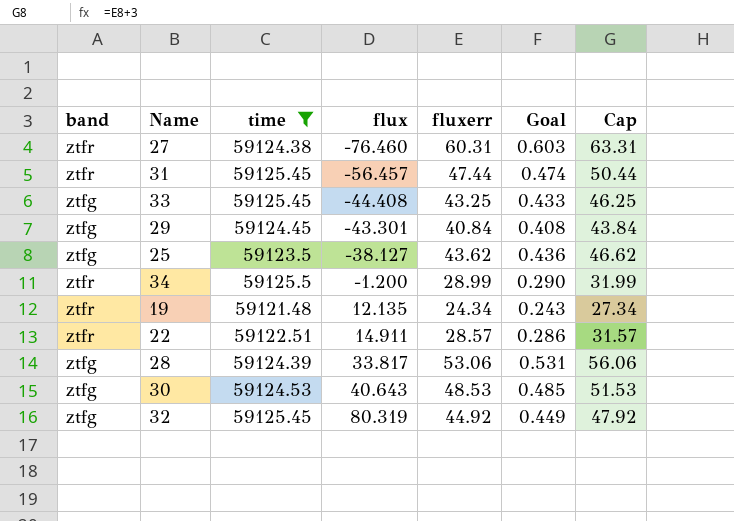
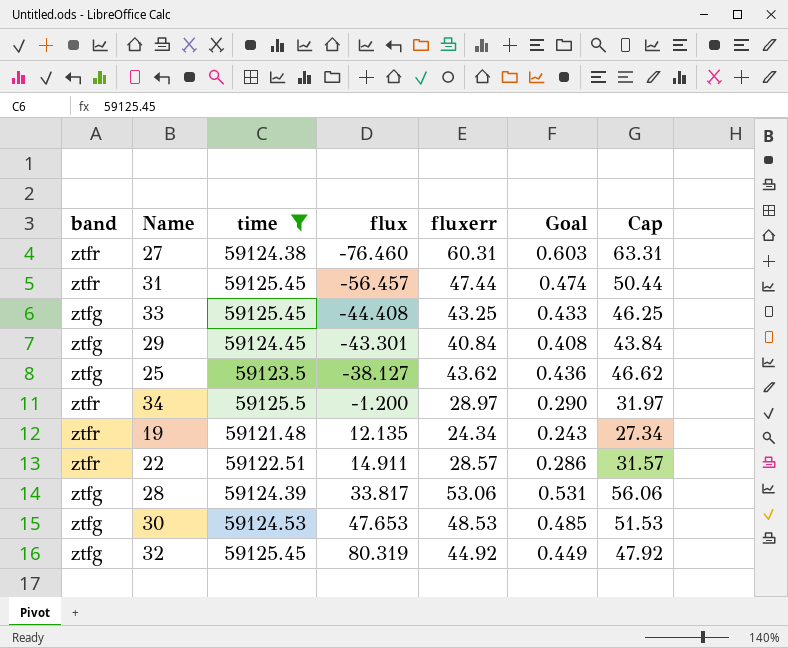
34 | fluxerr: 28.99 -> 28.97
34 | Cap: 31.99 -> 31.97
30 | flux: 40.643 -> 47.653

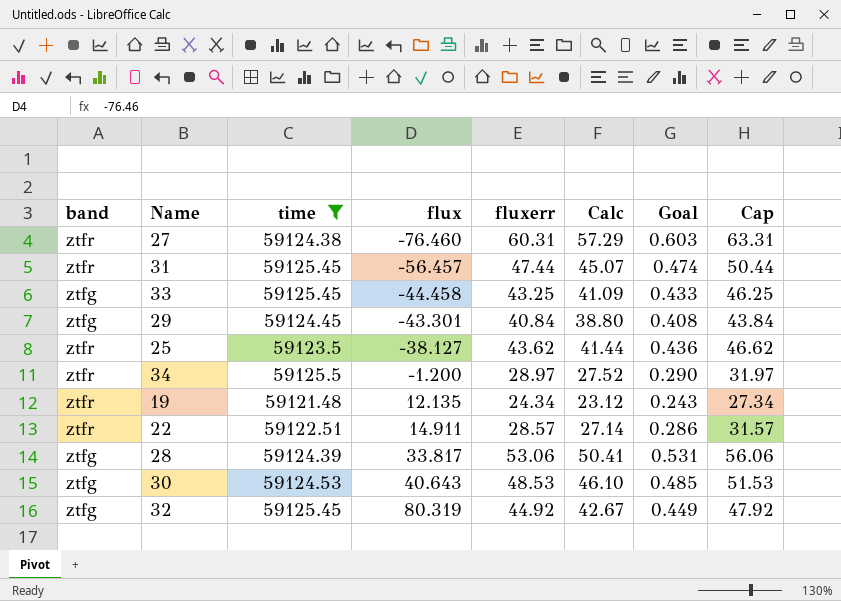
column Calc | formula: none -> [fluxerr] * 0.95
33 | flux: -44.408 -> -44.458
25 | band: ztfg -> ztfr
30 | flux: 47.653 -> 40.643

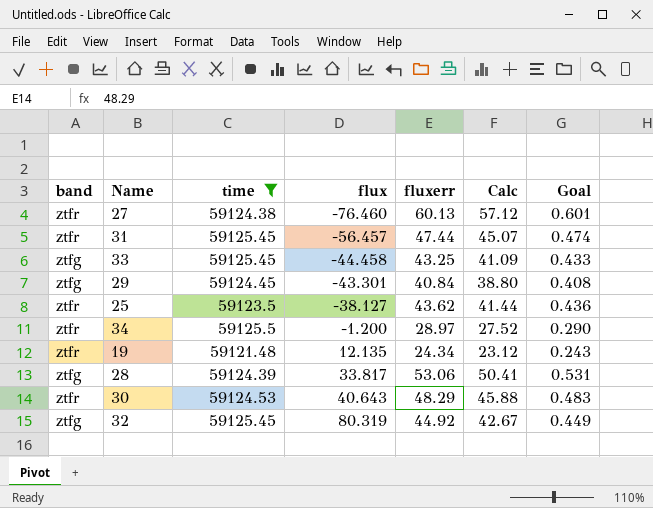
column Cap | formula: [fluxerr] + 3 -> none
row 22: ztfr | 59122.51 | 14.911 | 28.57 | 27.14 | 0.286 | 31.57 -> none
27 | fluxerr: 60.31 -> 60.13
27 | Calc: 57.29 -> 57.12
27 | Goal: 0.603 -> 0.601
30 | band: ztfg -> ztfr
30 | fluxerr: 48.53 -> 48.29
30 | Calc: 46.10 -> 45.88
30 | Goal: 0.485 -> 0.483

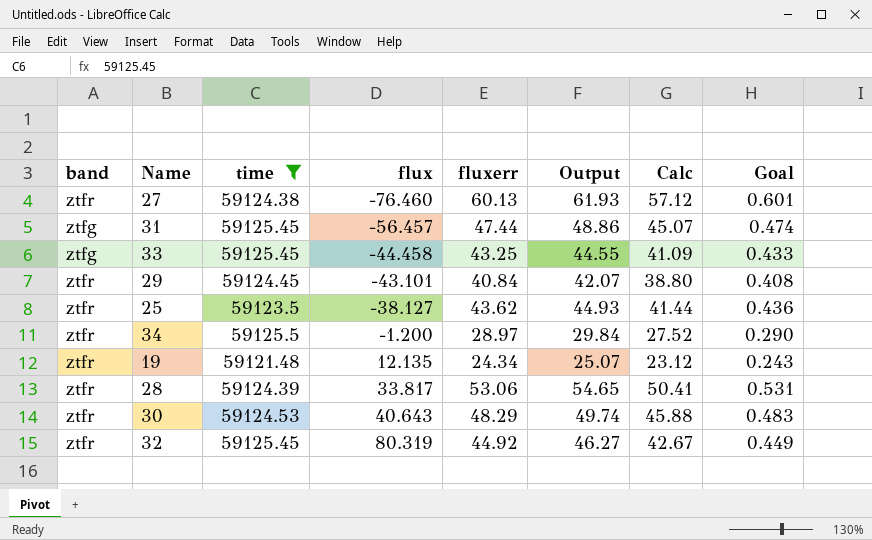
column Output | formula: none -> [fluxerr] * 1.03
31 | band: ztfr -> ztfg
29 | band: ztfg -> ztfr
29 | flux: -43.301 -> -43.101
28 | band: ztfg -> ztfr
32 | band: ztfg -> ztfr

